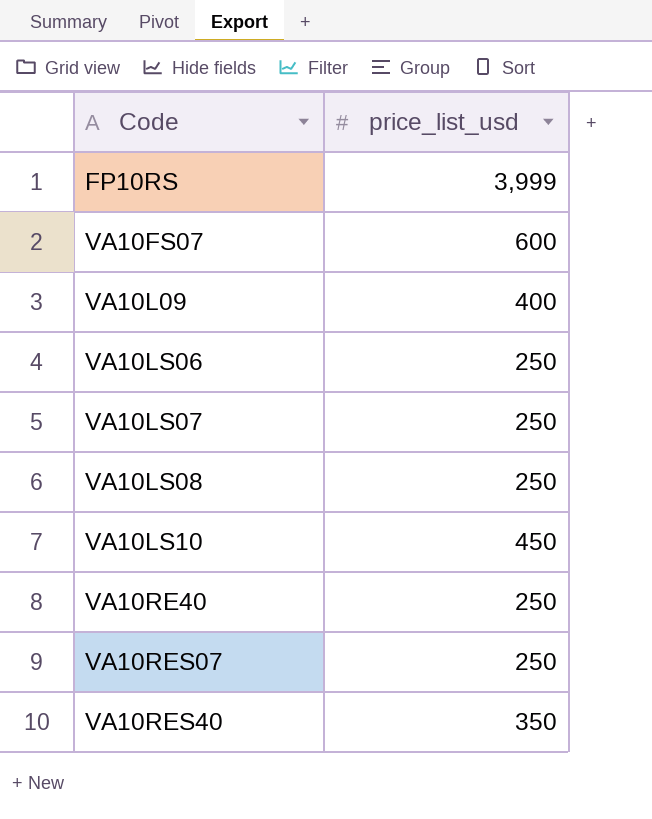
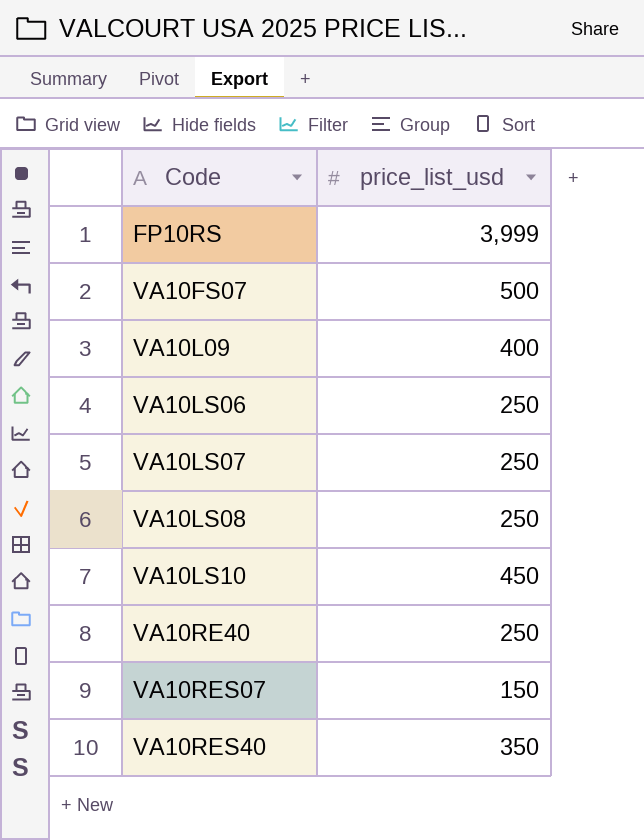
VA10FS07 | price_list_usd: 600 -> 500
VA10RES07 | price_list_usd: 250 -> 150

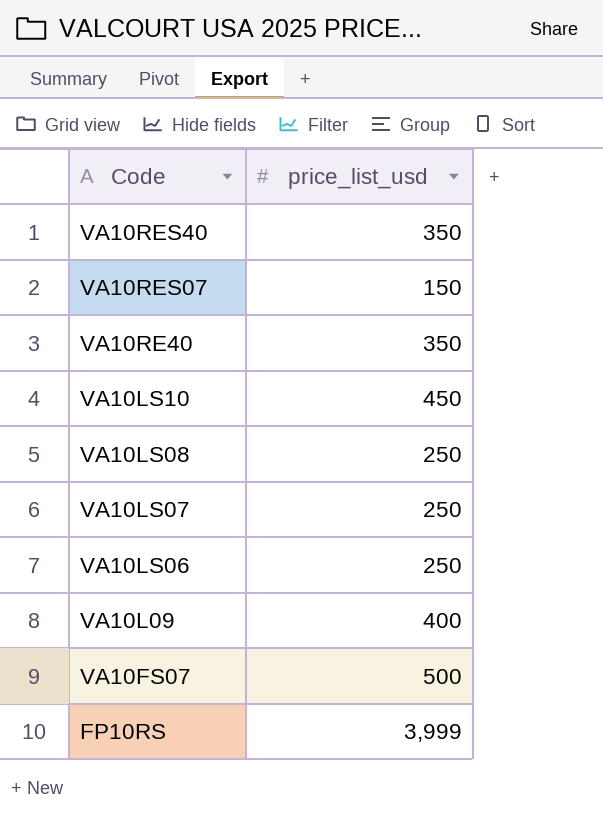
row order: Code ascending -> Code descending
VA10RE40 | price_list_usd: 250 -> 350

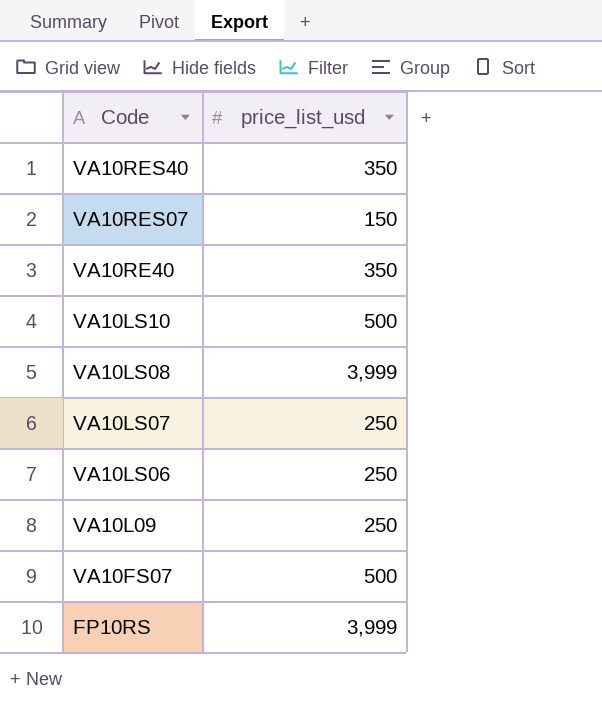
VA10LS10 | price_list_usd: 450 -> 500
VA10LS08 | price_list_usd: 250 -> 3,999
VA10L09 | price_list_usd: 400 -> 250

